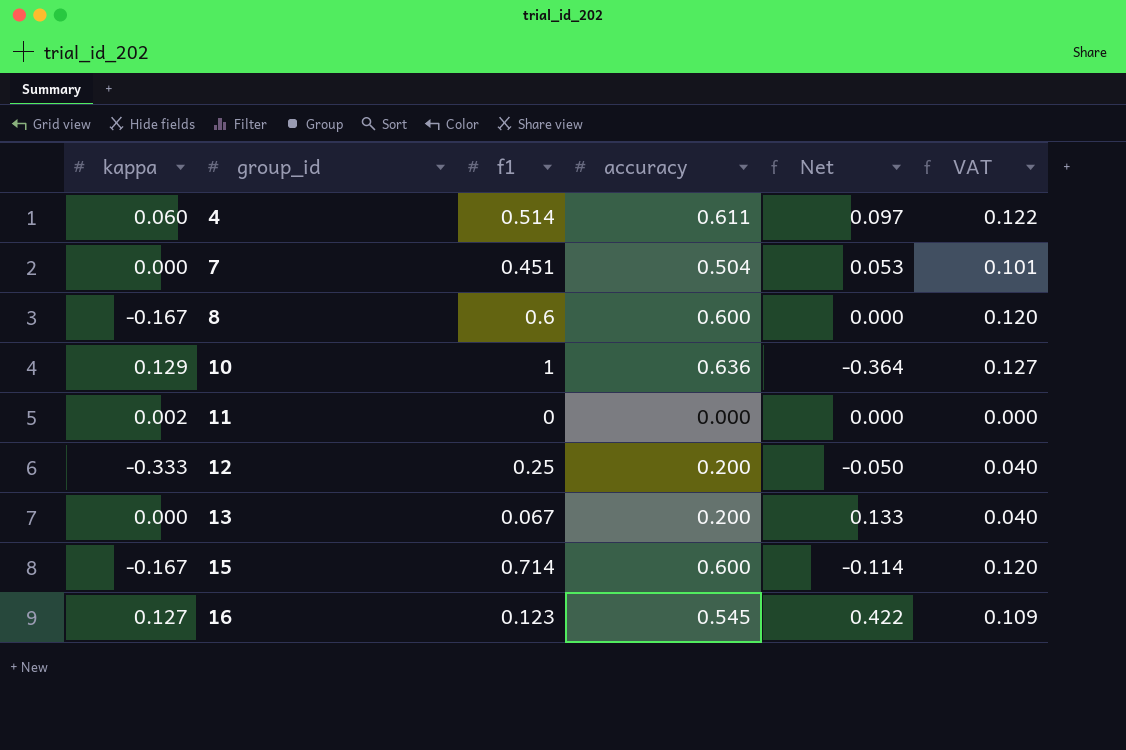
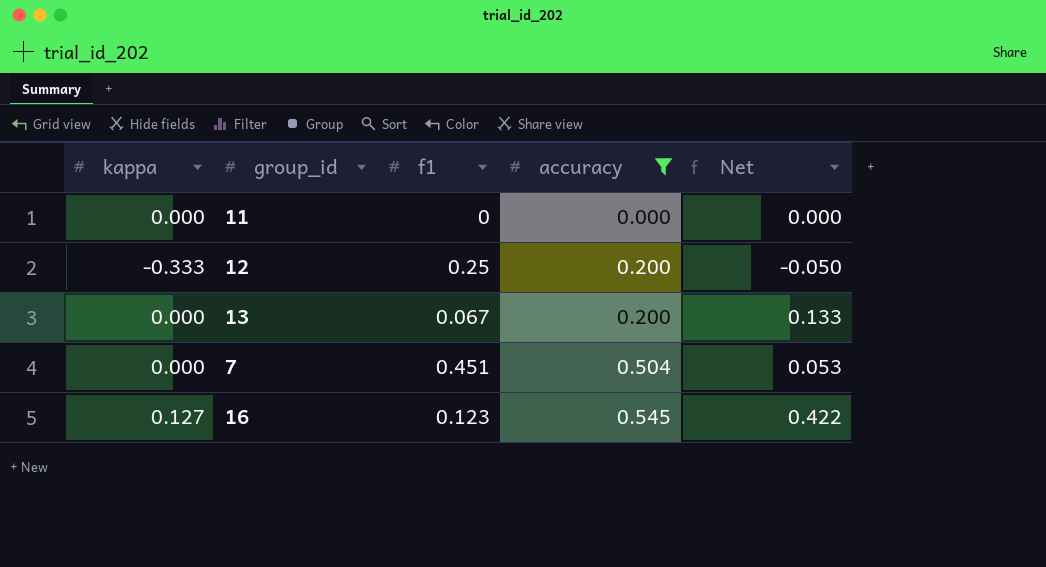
filter: none -> accuracy <= 0.545
row order: group_id ascending -> accuracy ascending
column VAT | formula: [accuracy] * 0.2 -> none
11 | kappa: 0.002 -> 0.000

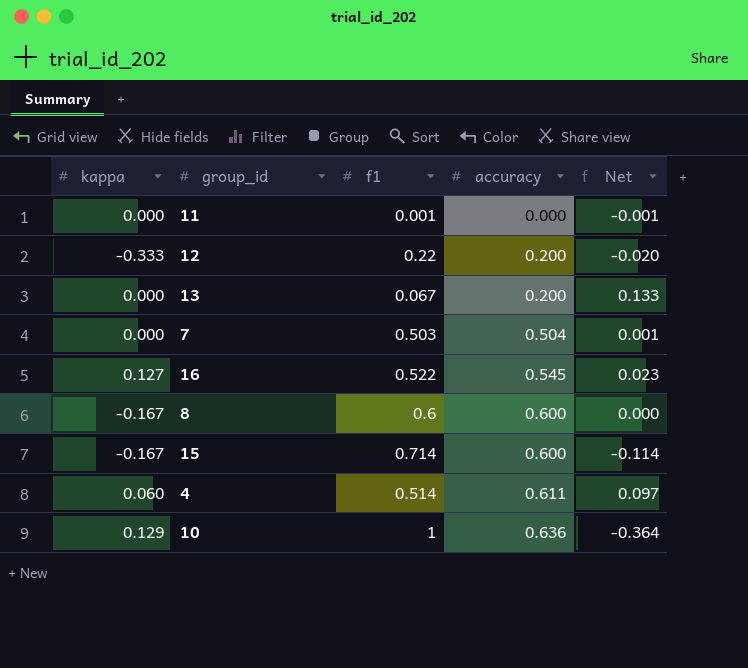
filter: accuracy <= 0.545 -> none
11 | f1: 0 -> 0.001
11 | Net: 0.000 -> -0.001
12 | f1: 0.25 -> 0.22
12 | Net: -0.050 -> -0.020
7 | f1: 0.451 -> 0.503
7 | Net: 0.053 -> 0.001
16 | f1: 0.123 -> 0.522
16 | Net: 0.422 -> 0.023

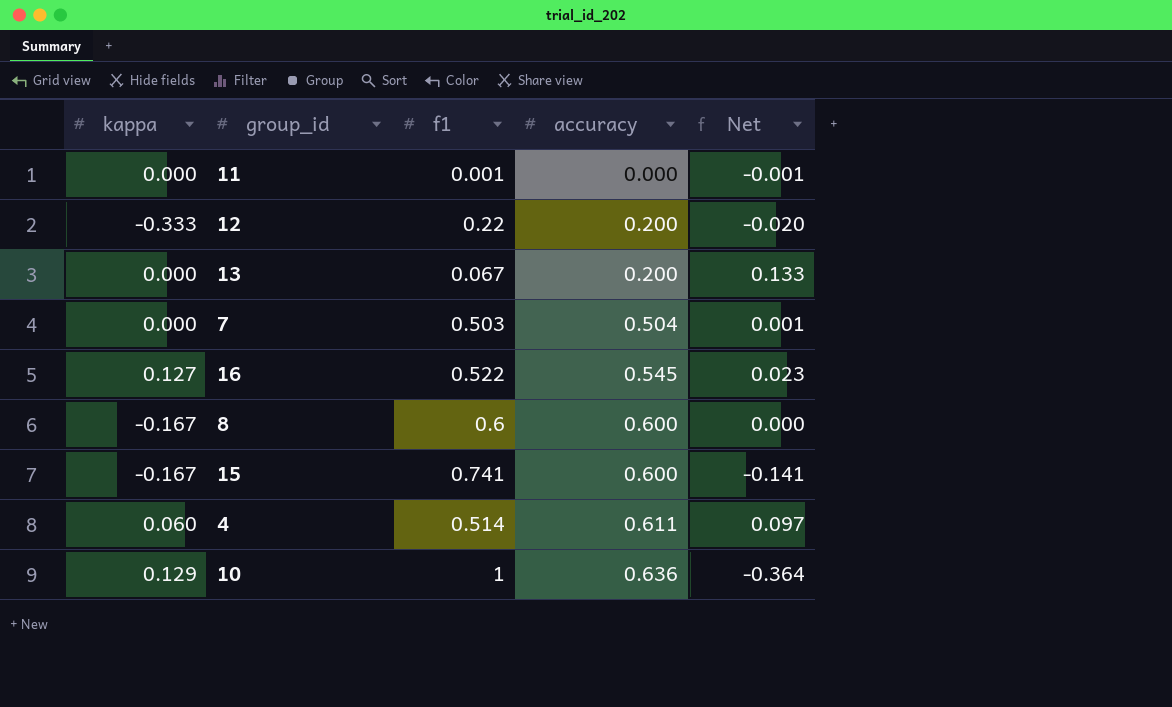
15 | f1: 0.714 -> 0.741
15 | Net: -0.114 -> -0.141

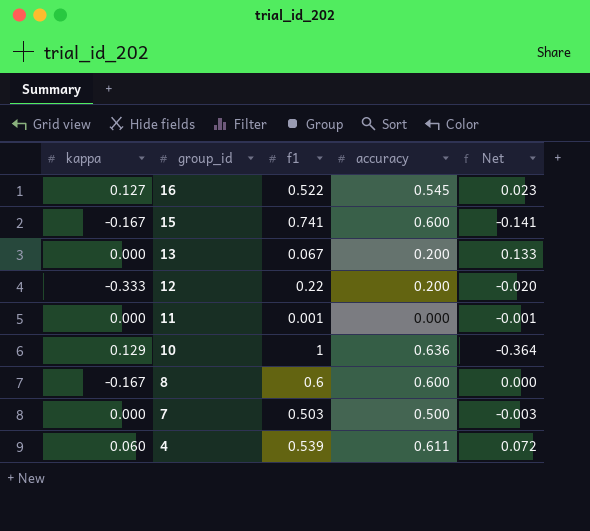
row order: accuracy ascending -> group_id descending
7 | accuracy: 0.504 -> 0.500
7 | Net: 0.001 -> -0.003
4 | f1: 0.514 -> 0.539
4 | Net: 0.097 -> 0.072

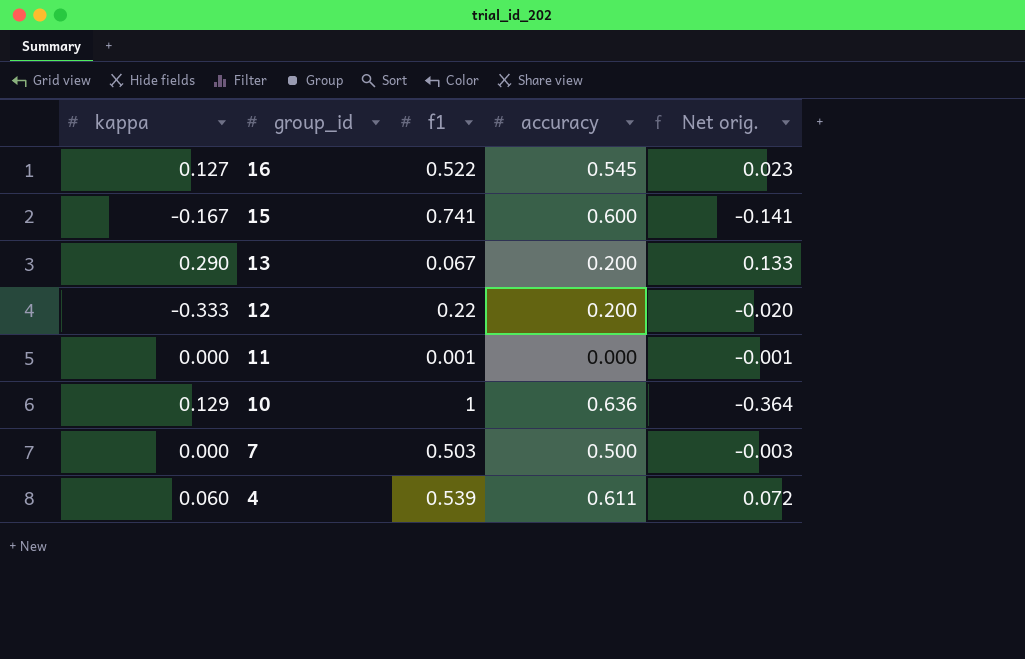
column name: Net -> Net orig.
row 8: -0.167 | 0.6 | 0.600 | 0.000 -> none
13 | kappa: 0.000 -> 0.290

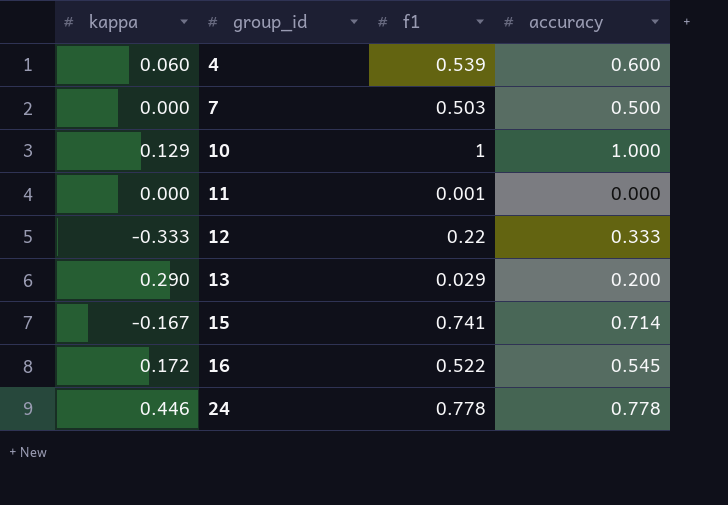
row order: group_id descending -> group_id ascending
column Net orig. | formula: [accuracy] - [f1] -> none
4 | accuracy: 0.611 -> 0.600
10 | accuracy: 0.636 -> 1.000
12 | accuracy: 0.200 -> 0.333
13 | f1: 0.067 -> 0.029
15 | accuracy: 0.600 -> 0.714
16 | kappa: 0.127 -> 0.172
row 24: none -> 0.446 | 0.778 | 0.778

